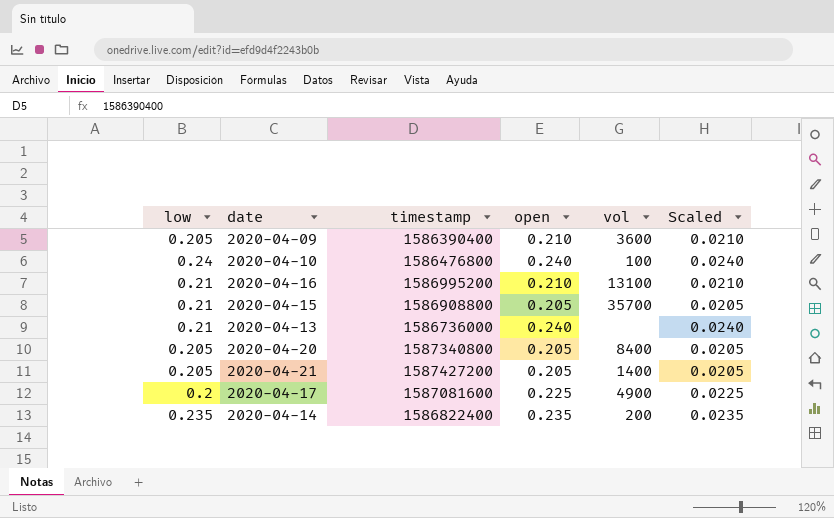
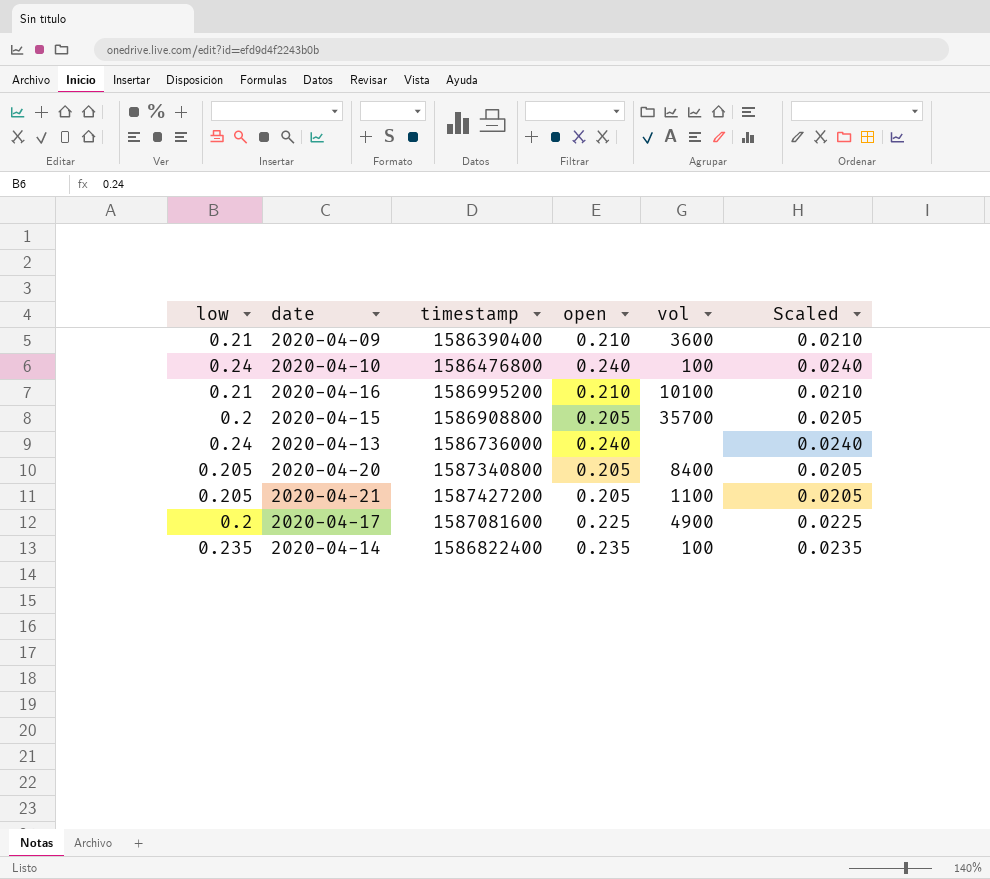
2020-04-09 | low: 0.205 -> 0.21
2020-04-16 | vol: 13100 -> 10100
2020-04-15 | low: 0.21 -> 0.2
2020-04-13 | low: 0.21 -> 0.24
2020-04-21 | vol: 1400 -> 1100
2020-04-14 | vol: 200 -> 100

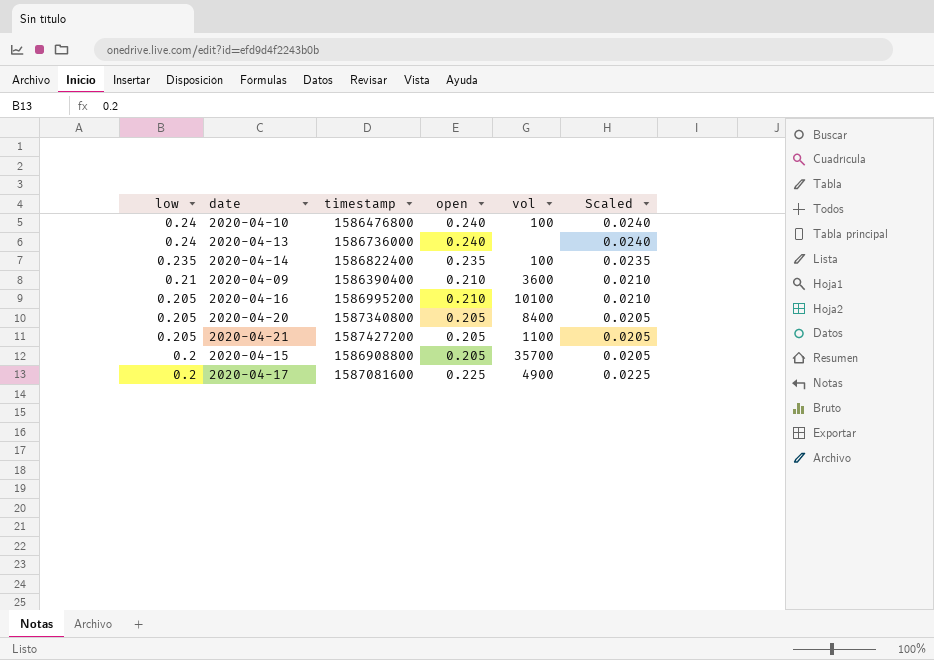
row order: none -> low descending
2020-04-16 | low: 0.21 -> 0.205

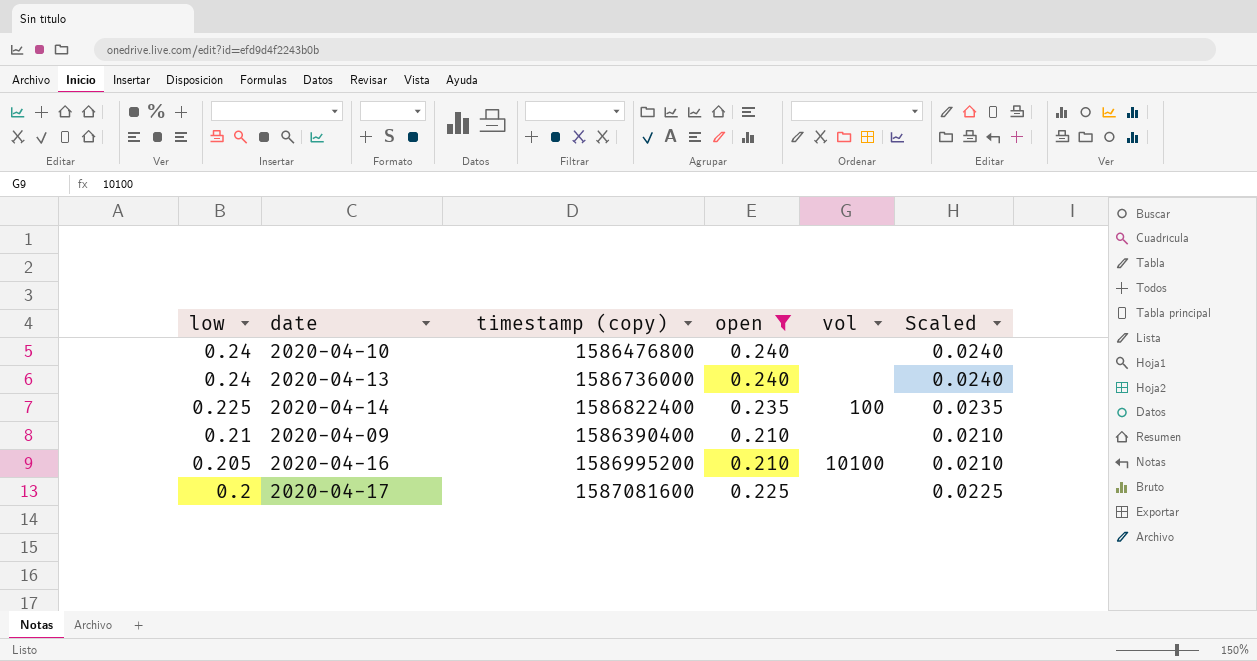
filter: none -> open != 0.205
column name: timestamp -> timestamp (copy)
2020-04-10 | vol: 100 -> none
2020-04-14 | low: 0.235 -> 0.225
2020-04-09 | vol: 3600 -> none
2020-04-17 | vol: 4900 -> none

